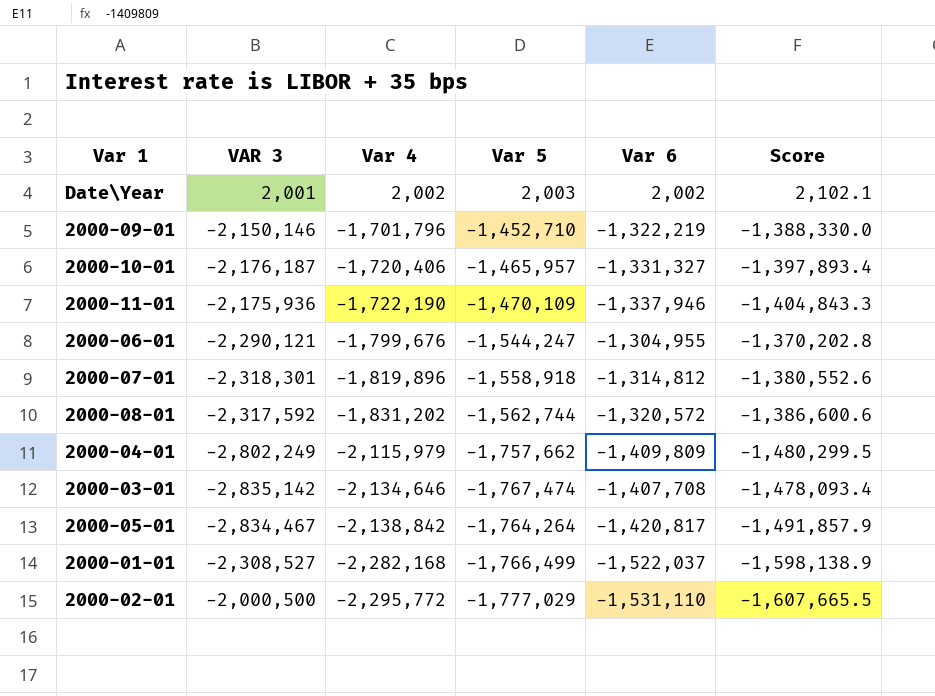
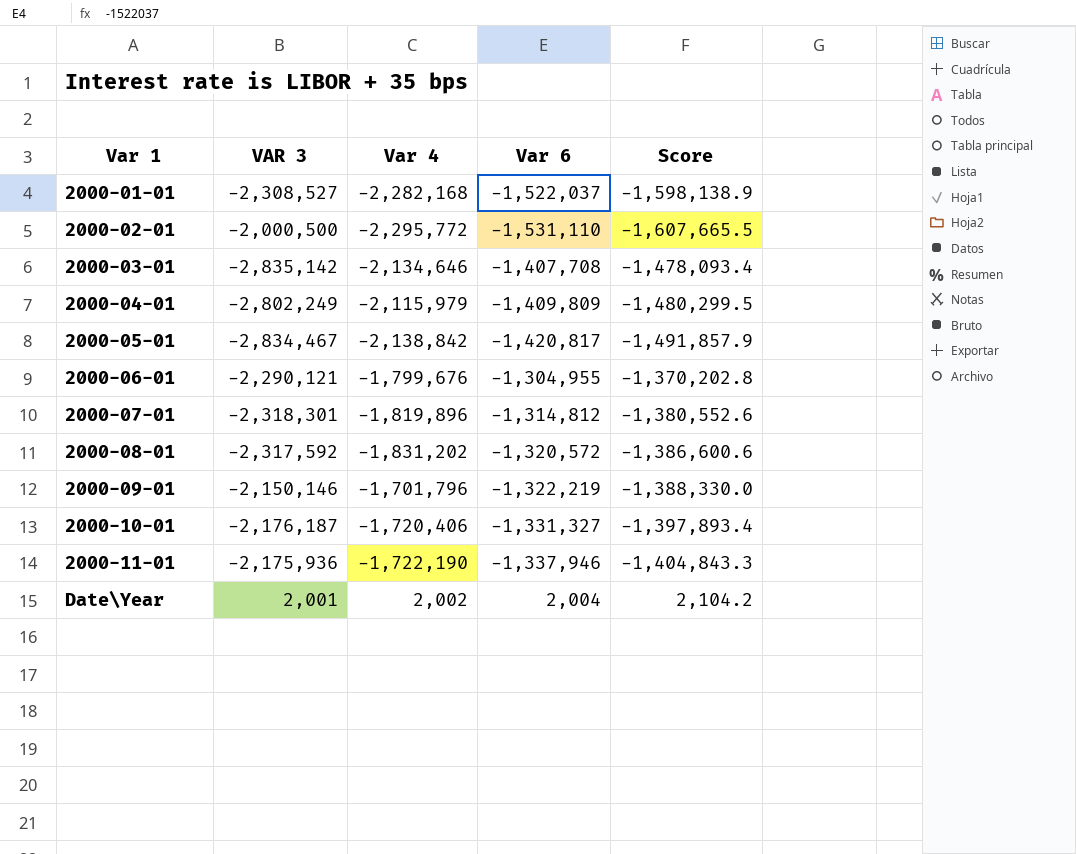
row order: Var 4 descending -> Var 1 ascending
column Var 5 | position: 4 -> none
Date\Year | Var 6: 2,002 -> 2,004
Date\Year | Score: 2,102.1 -> 2,104.2

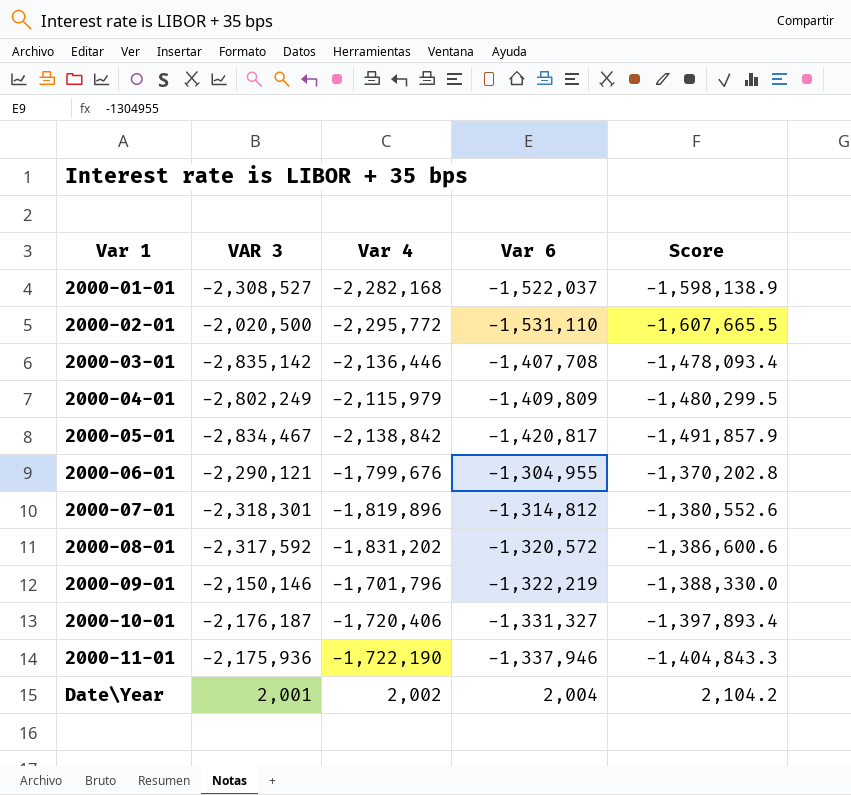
2000-02-01 | VAR 3: -2,000,500 -> -2,020,500
2000-03-01 | Var 4: -2,134,646 -> -2,136,446

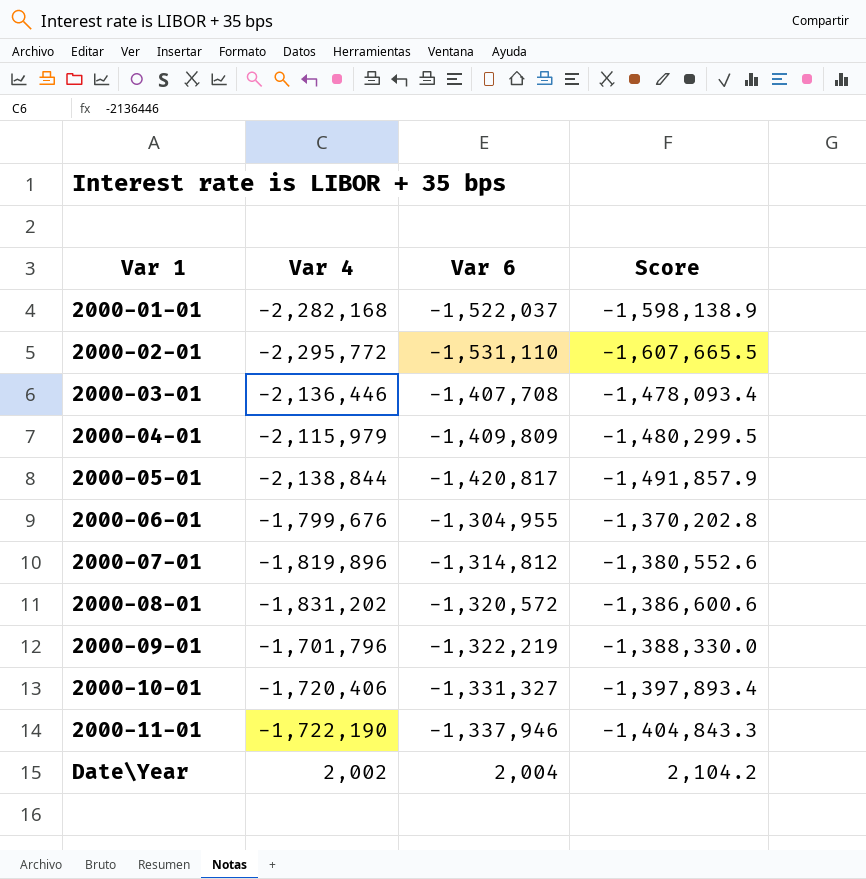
column VAR 3 | position: 2 -> none
2000-05-01 | Var 4: -2,138,842 -> -2,138,844

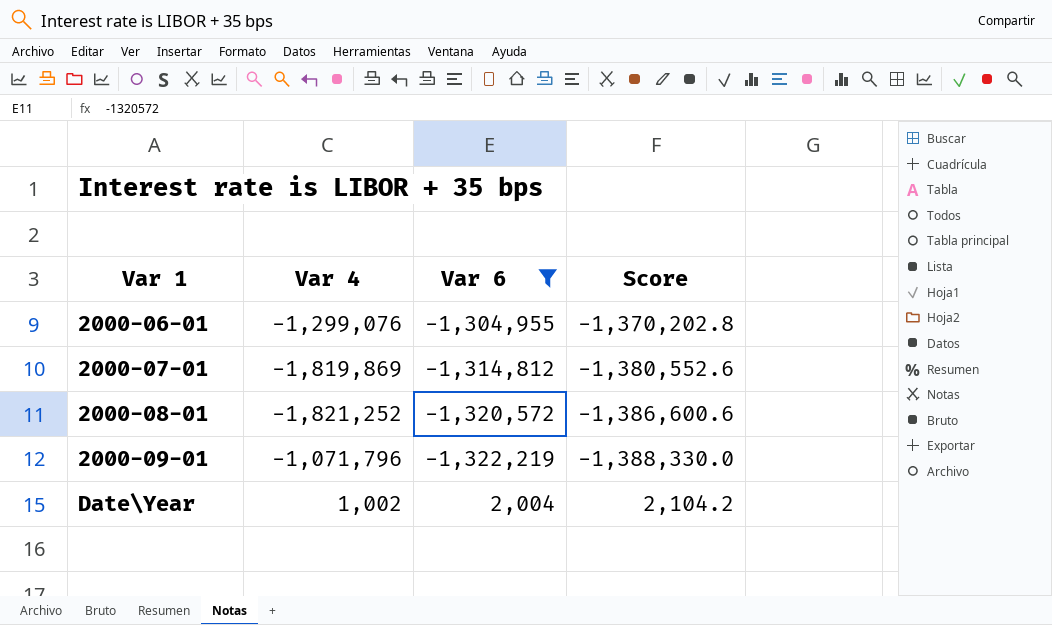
filter: none -> Var 6 >= -1,322,219
2000-06-01 | Var 4: -1,799,676 -> -1,299,076
2000-07-01 | Var 4: -1,819,896 -> -1,819,869
2000-08-01 | Var 4: -1,831,202 -> -1,821,252
2000-09-01 | Var 4: -1,701,796 -> -1,071,796
Date\Year | Var 4: 2,002 -> 1,002

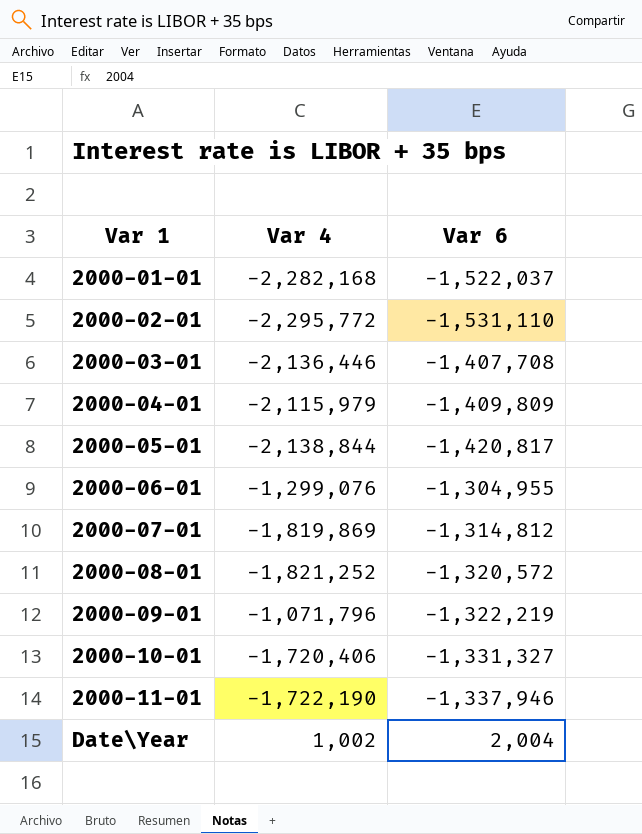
filter: Var 6 >= -1,322,219 -> none
column Score | formula: [Var 6] * 1.05 -> none

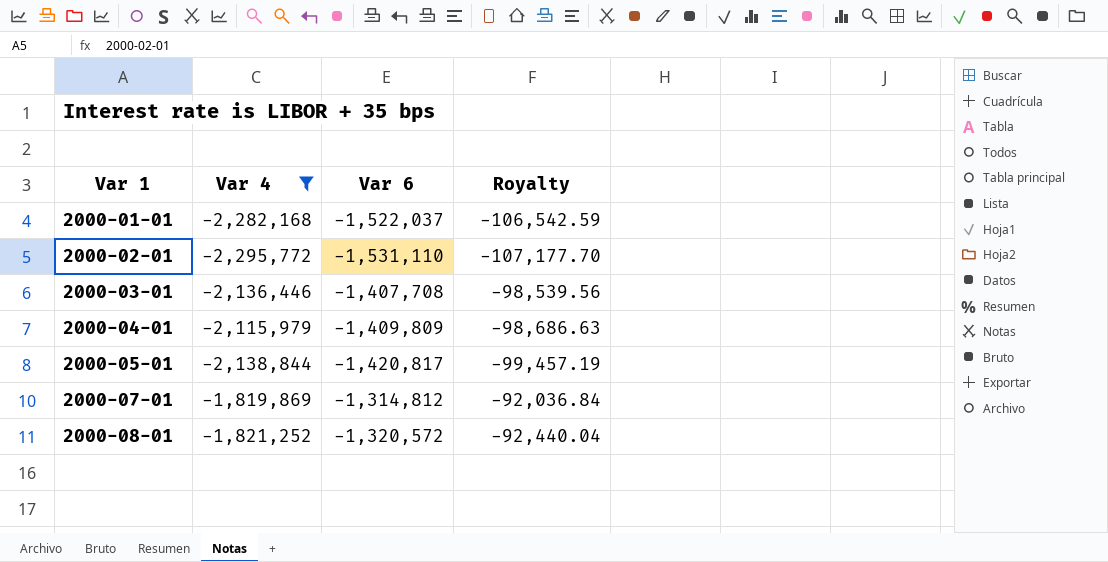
filter: none -> Var 4 <= -1,819,869
column Royalty | formula: none -> [Var 6] * 0.07

